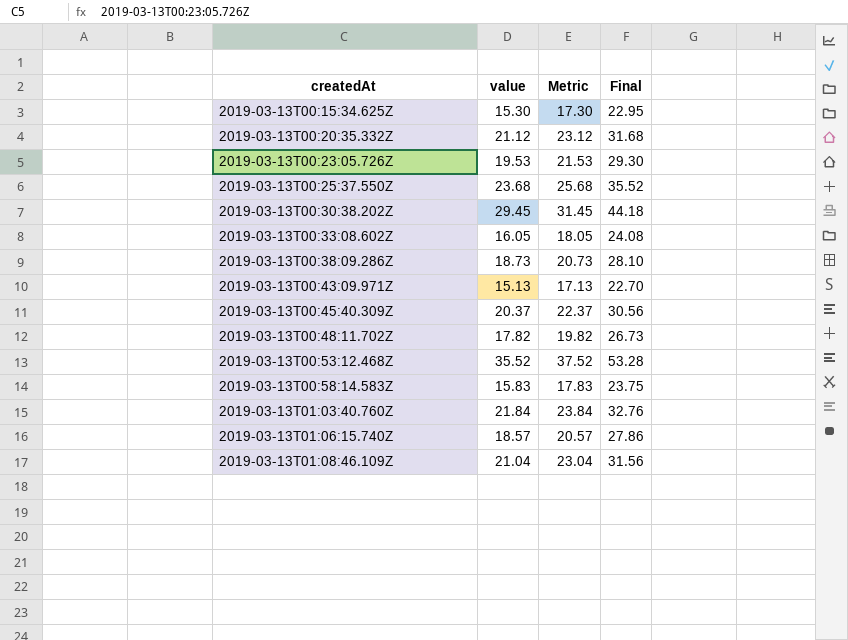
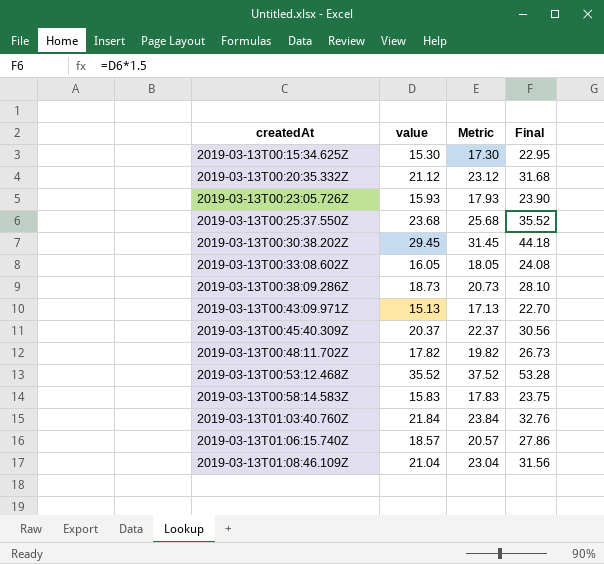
2019-03-13T00:23:05.726Z | value: 19.53 -> 15.93
2019-03-13T00:23:05.726Z | Metric: 21.53 -> 17.93
2019-03-13T00:23:05.726Z | Final: 29.30 -> 23.90

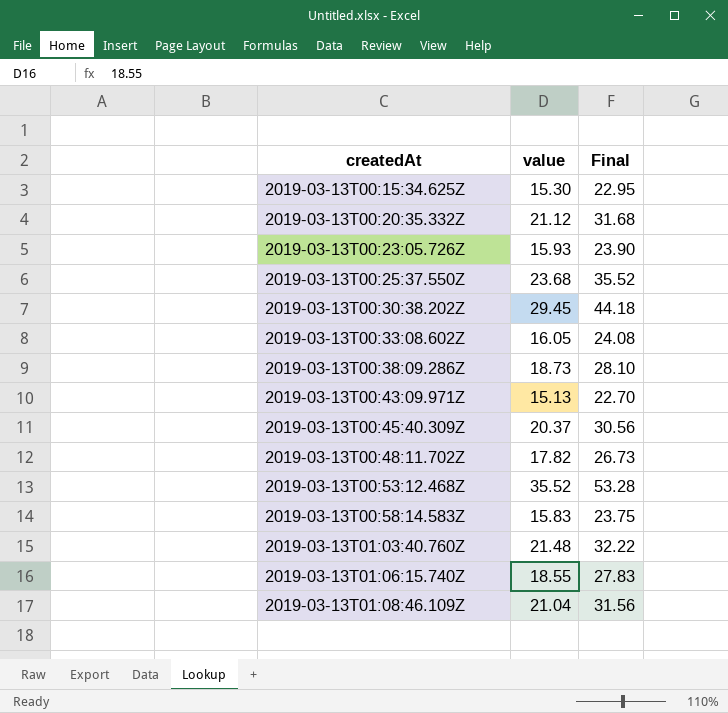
column Metric | formula: [value] + 2 -> none
2019-03-13T01:03:40.760Z | value: 21.84 -> 21.48
2019-03-13T01:03:40.760Z | Final: 32.76 -> 32.22
2019-03-13T01:06:15.740Z | value: 18.57 -> 18.55
2019-03-13T01:06:15.740Z | Final: 27.86 -> 27.83

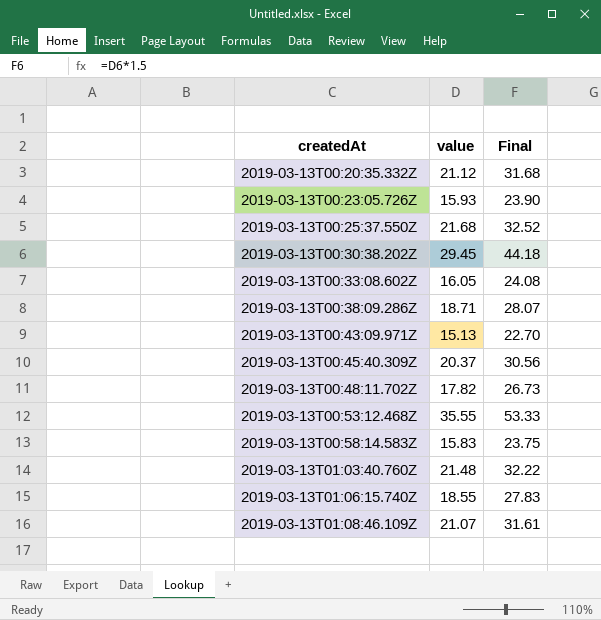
row 2019-03-13T00:15:34.625Z: 15.30 | 22.95 -> none
2019-03-13T00:25:37.550Z | value: 23.68 -> 21.68
2019-03-13T00:25:37.550Z | Final: 35.52 -> 32.52
2019-03-13T00:38:09.286Z | value: 18.73 -> 18.71
2019-03-13T00:38:09.286Z | Final: 28.10 -> 28.07
2019-03-13T00:53:12.468Z | value: 35.52 -> 35.55
2019-03-13T00:53:12.468Z | Final: 53.28 -> 53.33
2019-03-13T01:08:46.109Z | value: 21.04 -> 21.07
2019-03-13T01:08:46.109Z | Final: 31.56 -> 31.61

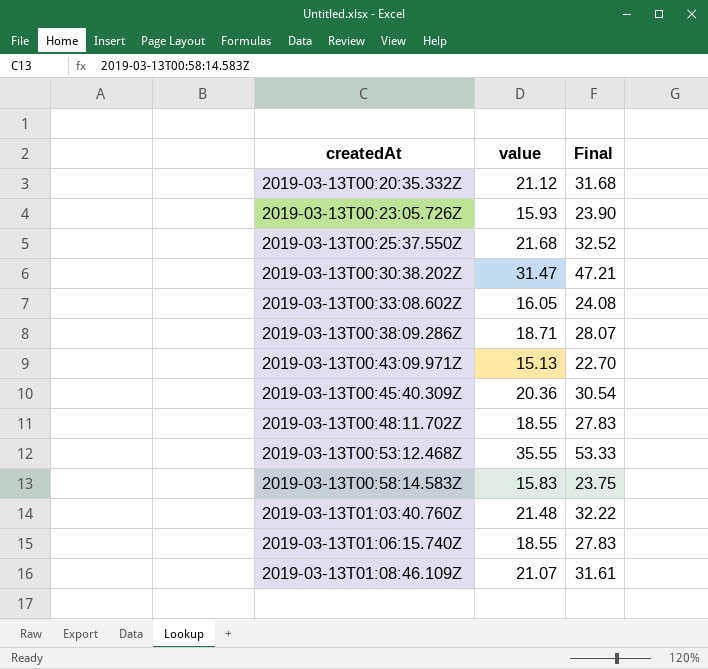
2019-03-13T00:30:38.202Z | value: 29.45 -> 31.47
2019-03-13T00:30:38.202Z | Final: 44.18 -> 47.21
2019-03-13T00:45:40.309Z | value: 20.37 -> 20.36
2019-03-13T00:45:40.309Z | Final: 30.56 -> 30.54
2019-03-13T00:48:11.702Z | value: 17.82 -> 18.55
2019-03-13T00:48:11.702Z | Final: 26.73 -> 27.83

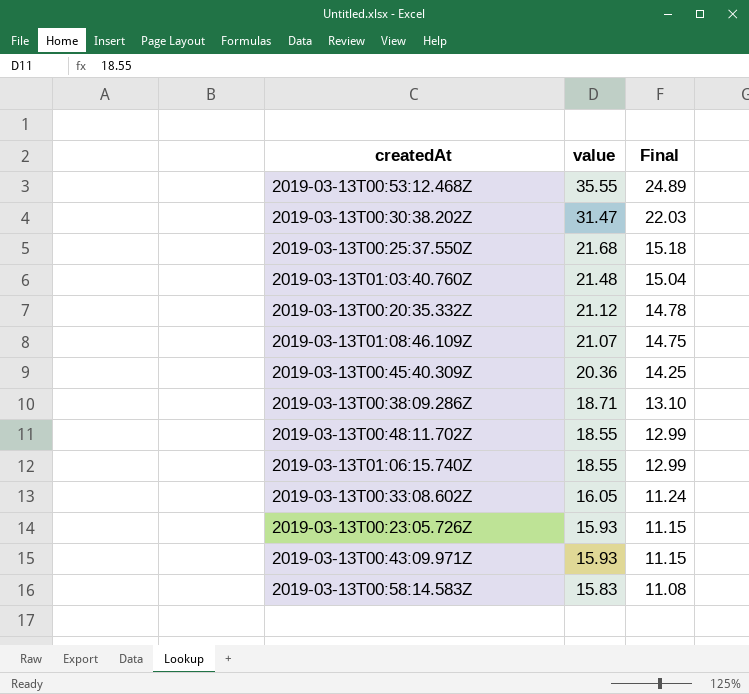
row order: createdAt ascending -> value descending
column Final | formula: [value] * 1.5 -> [value] * 0.7
2019-03-13T00:43:09.971Z | value: 15.13 -> 15.93

